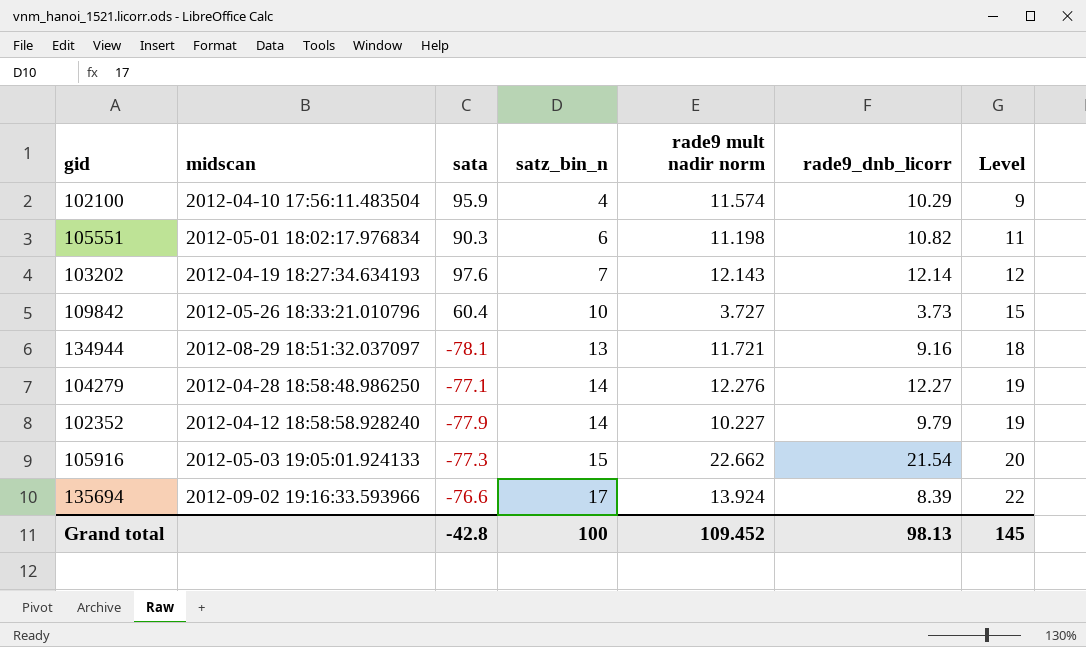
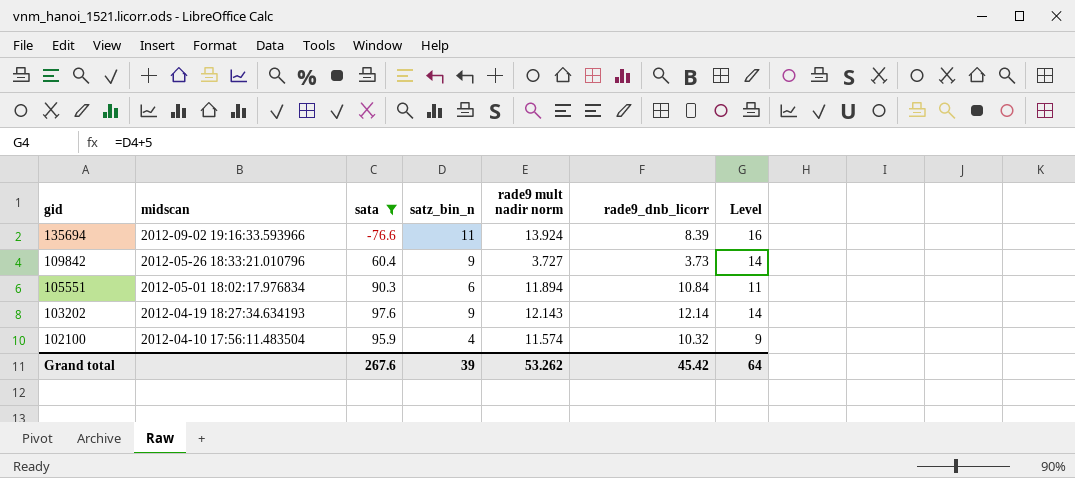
filter: none -> sata >= -76.6
row order: satz_bin_n ascending -> gid descending
135694 | satz_bin_n: 17 -> 11
135694 | Level: 22 -> 16
109842 | satz_bin_n: 10 -> 9
109842 | Level: 15 -> 14
105551 | rade9 mult nadir norm: 11.198 -> 11.894
105551 | rade9_dnb_licorr: 10.82 -> 10.84
103202 | satz_bin_n: 7 -> 9
103202 | Level: 12 -> 14
102100 | rade9_dnb_licorr: 10.29 -> 10.32
Grand total | sata: -42.8 -> 267.6
Grand total | satz_bin_n: 100 -> 39
Grand total | rade9 mult nadir norm: 109.452 -> 53.262
Grand total | rade9_dnb_licorr: 98.13 -> 45.42
Grand total | Level: 145 -> 64

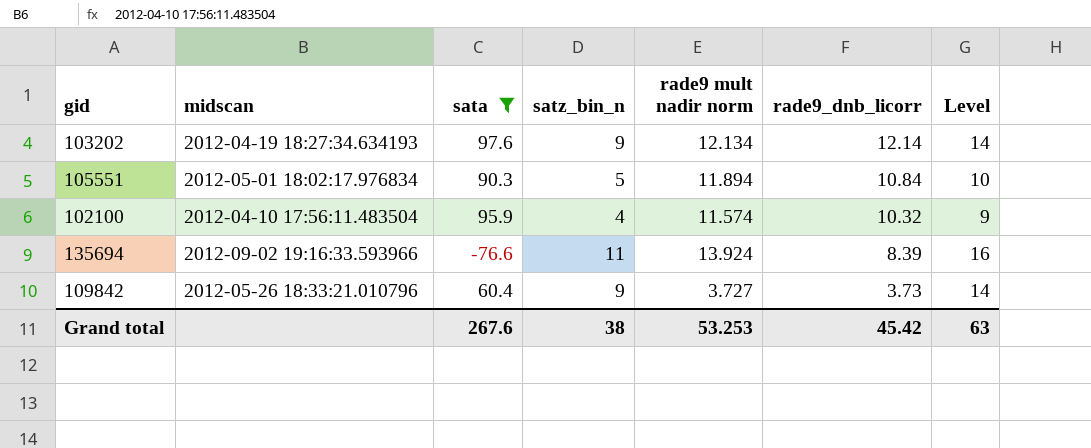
row order: gid descending -> rade9_dnb_licorr descending
103202 | rade9 mult nadir norm: 12.143 -> 12.134
105551 | satz_bin_n: 6 -> 5
105551 | Level: 11 -> 10
Grand total | satz_bin_n: 39 -> 38
Grand total | rade9 mult nadir norm: 53.262 -> 53.253
Grand total | Level: 64 -> 63

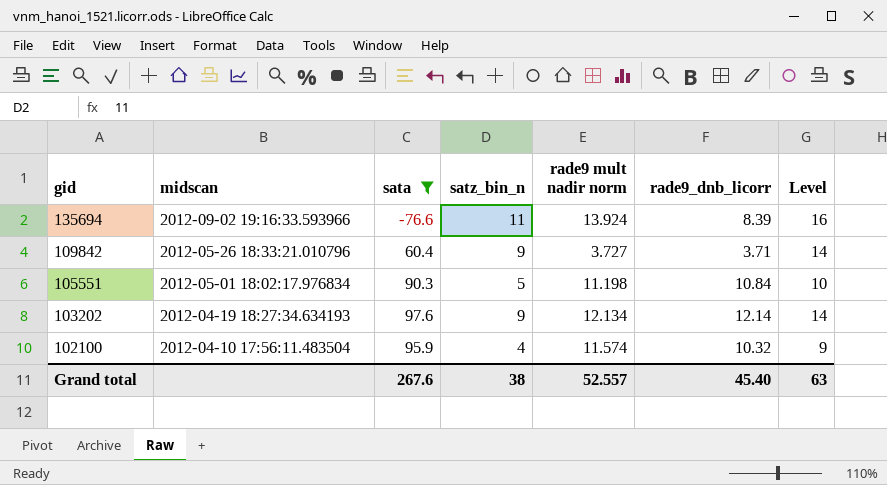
row order: rade9_dnb_licorr descending -> gid descending
109842 | rade9_dnb_licorr: 3.73 -> 3.71
105551 | rade9 mult nadir norm: 11.894 -> 11.198
Grand total | rade9 mult nadir norm: 53.253 -> 52.557
Grand total | rade9_dnb_licorr: 45.42 -> 45.40

